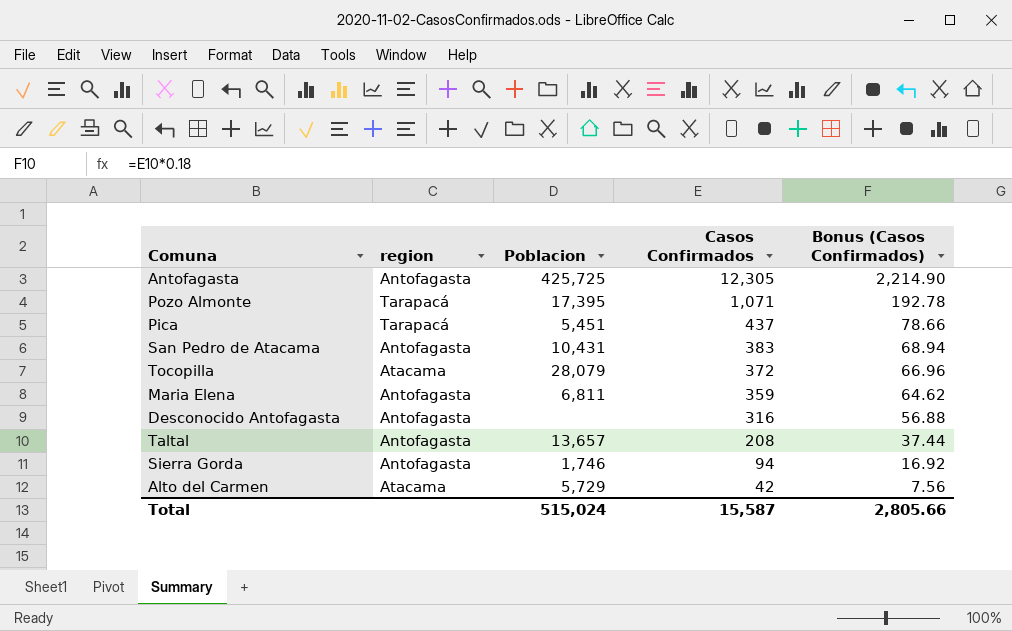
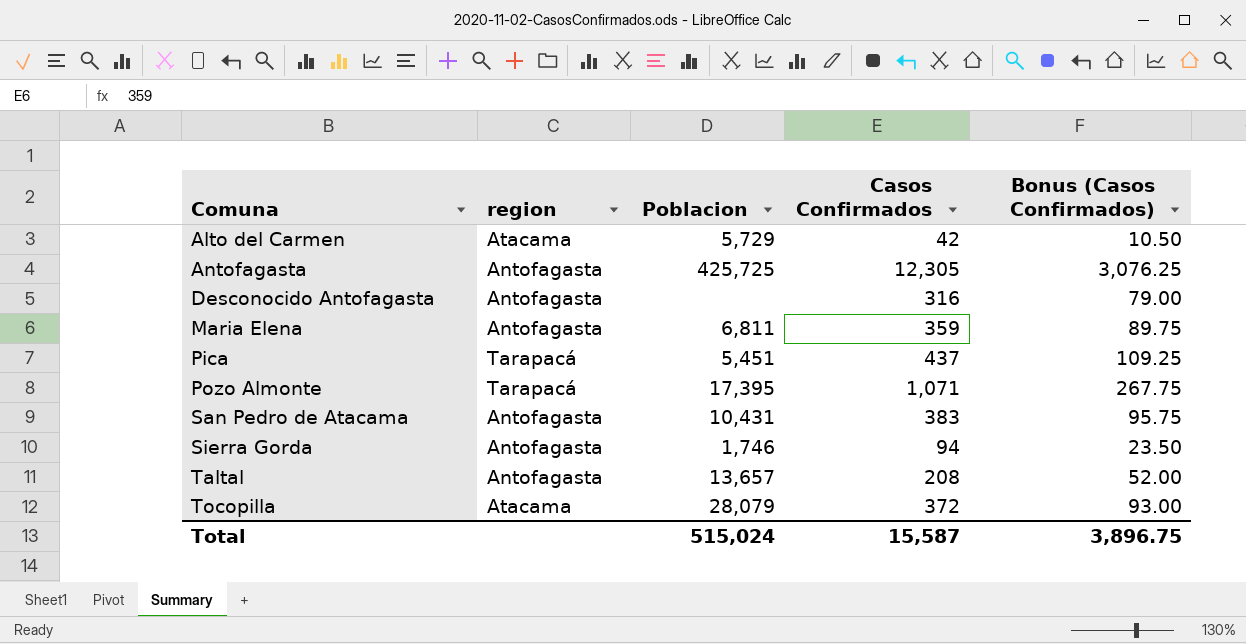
row order: Casos Confirmados descending -> Comuna ascending
column Bonus (Casos Confirmados) | formula: [Casos Confirmados] * 0.18 -> [Casos Confirmados] * 0.25
Total | Bonus (Casos Confirmados): 2,805.66 -> 3,896.75

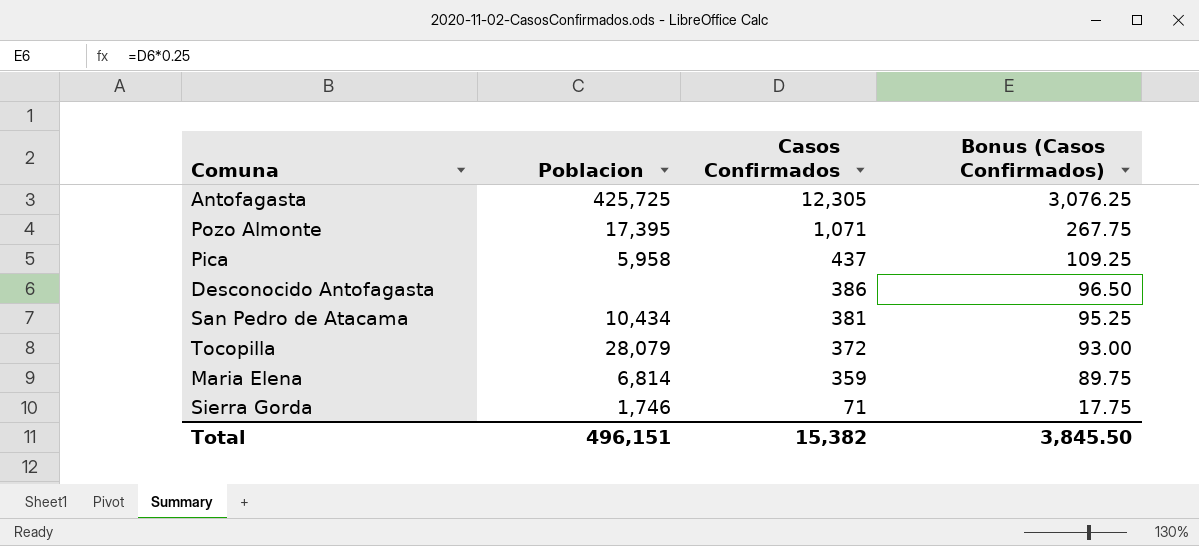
row order: Comuna ascending -> Casos Confirmados descending
column region | position: 2 -> none
row Alto del Carmen: Atacama | 5,729 | 42 | 10.50 -> none
row Taltal: Antofagasta | 13,657 | 208 | 52.00 -> none
Pica | Poblacion: 5,451 -> 5,958
Desconocido Antofagasta | Casos Confirmados: 316 -> 386
Desconocido Antofagasta | Bonus (Casos Confirmados): 79.00 -> 96.50
San Pedro de Atacama | Poblacion: 10,431 -> 10,434
San Pedro de Atacama | Casos Confirmados: 383 -> 381
San Pedro de Atacama | Bonus (Casos Confirmados): 95.75 -> 95.25
Maria Elena | Poblacion: 6,811 -> 6,814
Sierra Gorda | Casos Confirmados: 94 -> 71
Sierra Gorda | Bonus (Casos Confirmados): 23.50 -> 17.75
Total | Poblacion: 515,024 -> 496,151
Total | Casos Confirmados: 15,587 -> 15,382
Total | Bonus (Casos Confirmados): 3,896.75 -> 3,845.50

